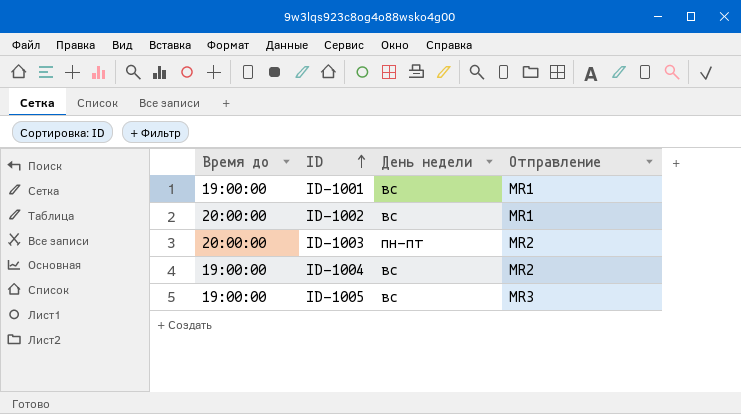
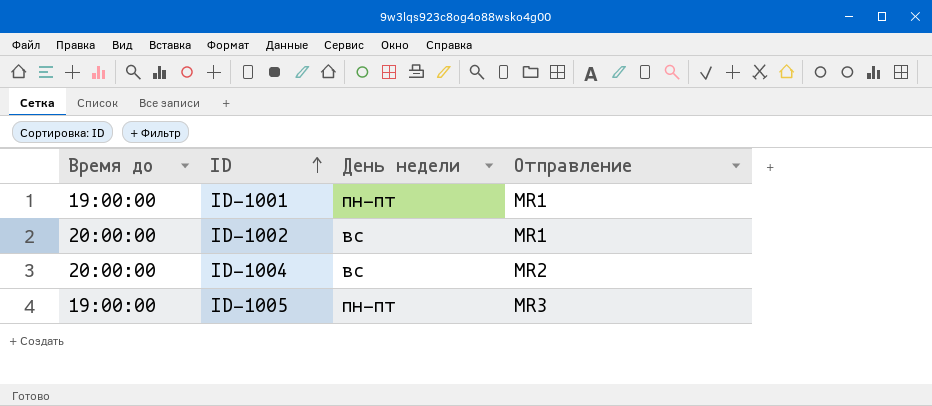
row ID-1003: 20:00:00 | пн-пт | MR2 -> none
ID-1001 | День недели: вс -> пн-пт
ID-1004 | Время до: 19:00:00 -> 20:00:00
ID-1005 | День недели: вс -> пн-пт

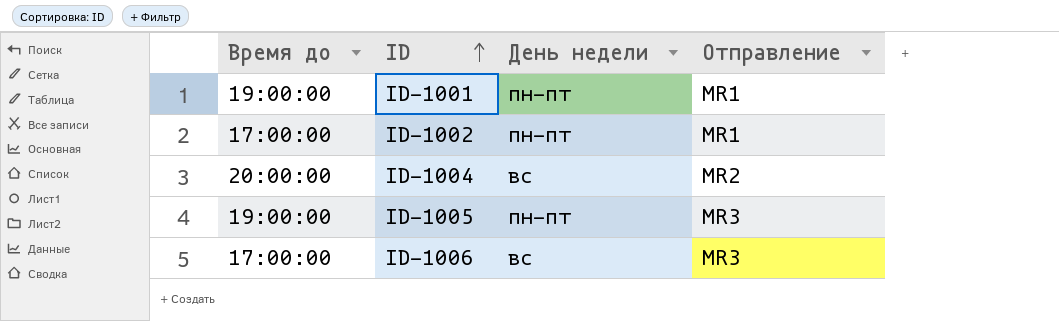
ID-1002 | Время до: 20:00:00 -> 17:00:00
ID-1002 | День недели: вс -> пн-пт
row ID-1006: none -> 17:00:00 | вс | MR3

